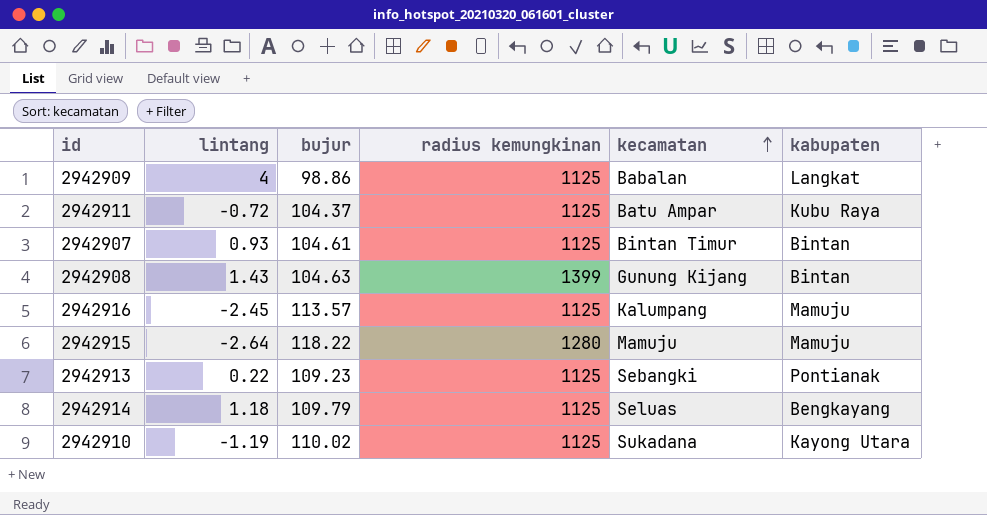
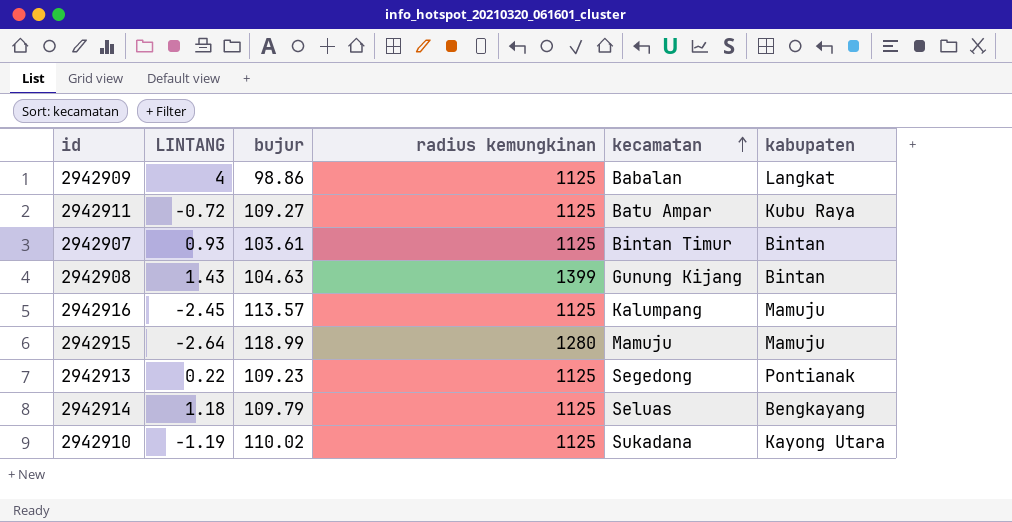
column name: lintang -> LINTANG
2942911 | bujur: 104.37 -> 109.27
2942907 | bujur: 104.61 -> 103.61
2942915 | bujur: 118.22 -> 118.99
2942913 | kecamatan: Sebangki -> Segedong

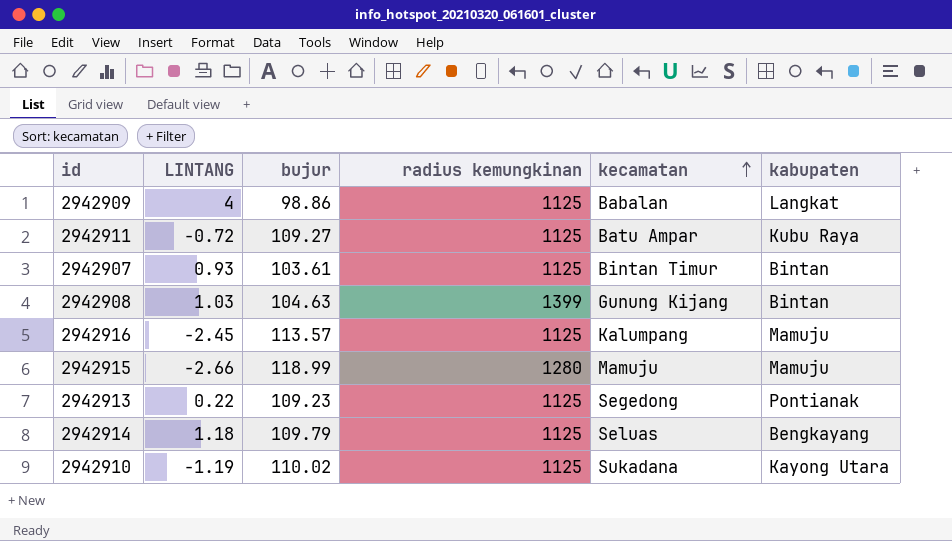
2942908 | LINTANG: 1.43 -> 1.03
2942915 | LINTANG: -2.64 -> -2.66

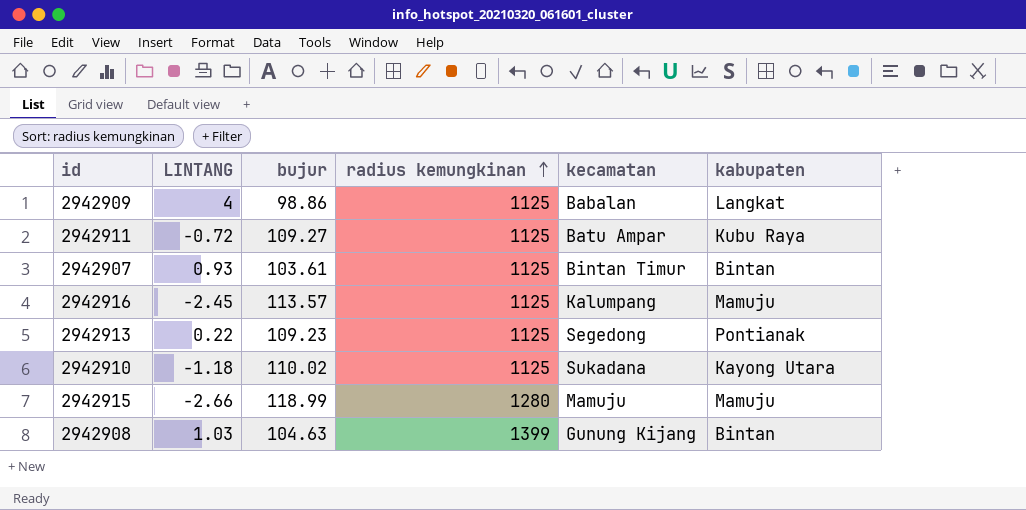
row order: kecamatan ascending -> radius kemungkinan ascending
row 2942914: 1.18 | 109.79 | 1125 | Seluas | Bengkayang -> none
2942910 | LINTANG: -1.19 -> -1.18

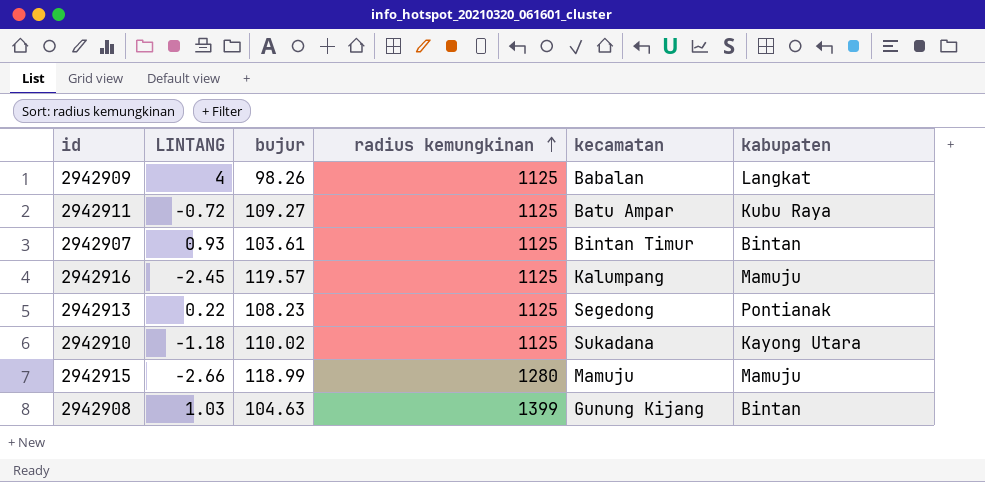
2942909 | bujur: 98.86 -> 98.26
2942916 | bujur: 113.57 -> 119.57
2942913 | bujur: 109.23 -> 108.23

